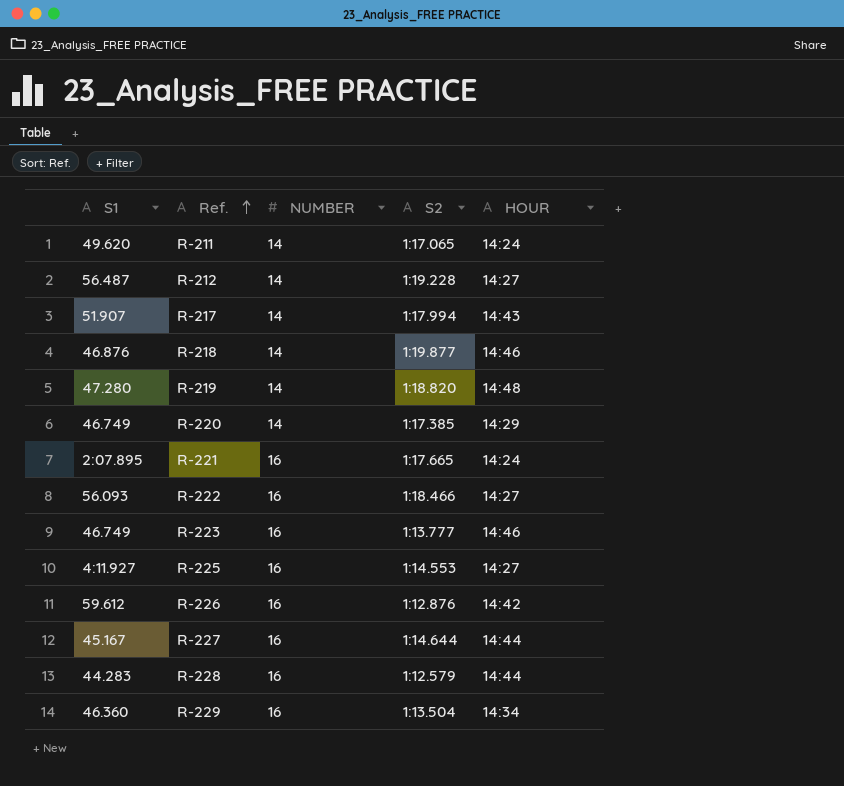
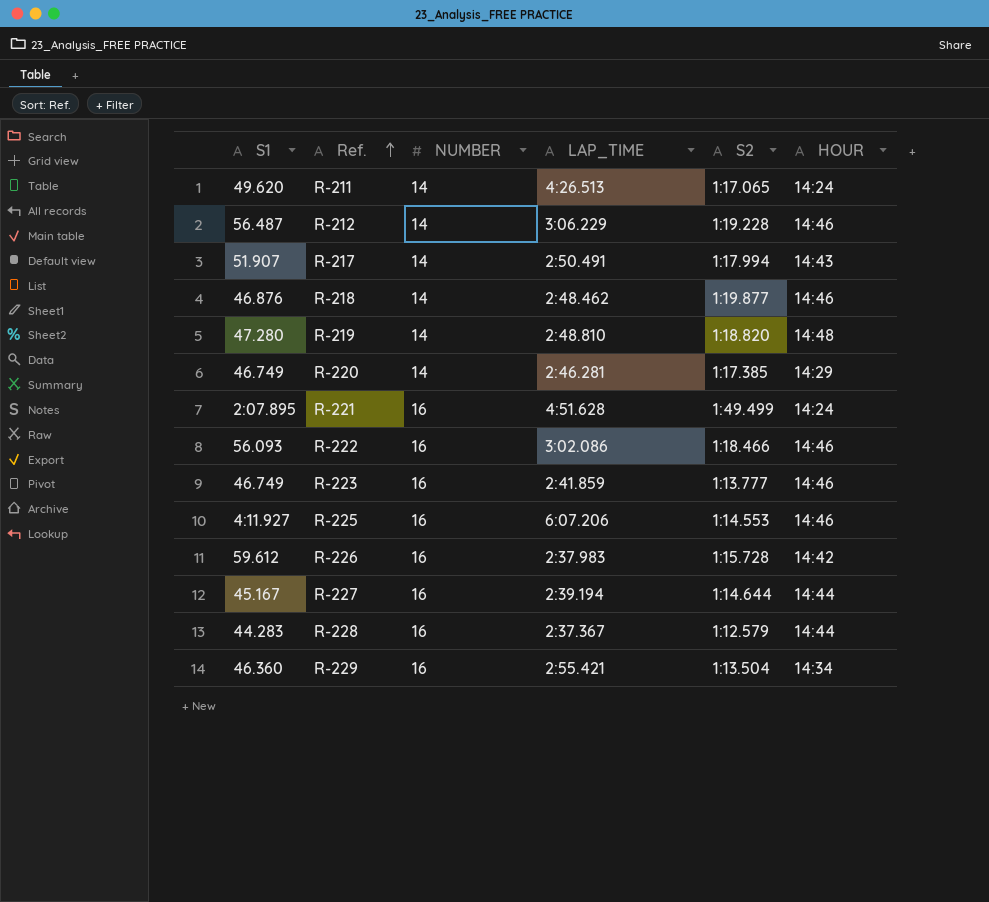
column LAP_TIME | position: none -> 4
R-212 | HOUR: 14:27 -> 14:46
R-221 | S2: 1:17.665 -> 1:49.499
R-222 | HOUR: 14:27 -> 14:46
R-225 | HOUR: 14:27 -> 14:46
R-226 | S2: 1:12.876 -> 1:15.728

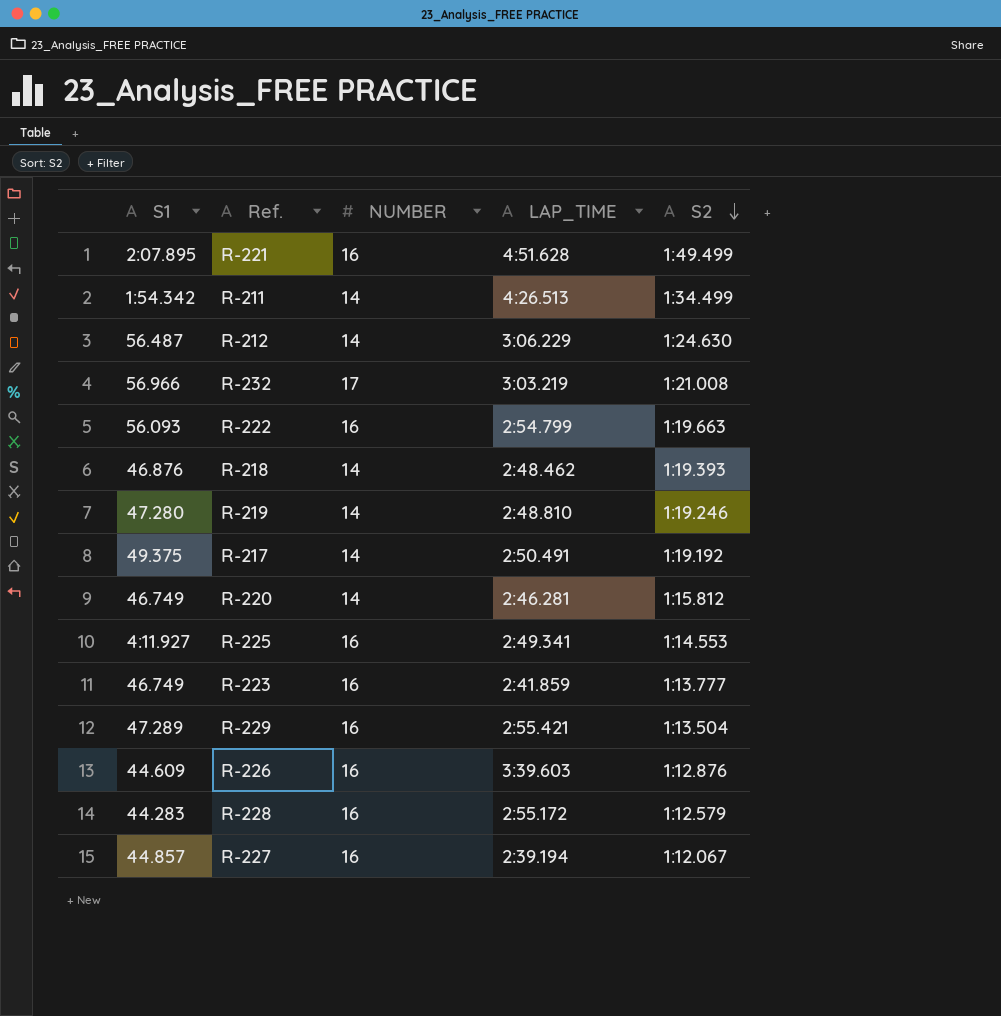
row order: Ref. ascending -> S2 descending
column HOUR | position: 6 -> none
R-211 | S1: 49.620 -> 1:54.342
R-211 | S2: 1:17.065 -> 1:34.499
R-212 | S2: 1:19.228 -> 1:24.630
row R-232: none -> 56.966 | 17 | 3:03.219 | 1:21.008
R-222 | LAP_TIME: 3:02.086 -> 2:54.799
R-222 | S2: 1:18.466 -> 1:19.663
R-218 | S2: 1:19.877 -> 1:19.393
R-219 | S2: 1:18.820 -> 1:19.246
R-217 | S1: 51.907 -> 49.375
R-217 | S2: 1:17.994 -> 1:19.192
R-220 | S2: 1:17.385 -> 1:15.812
R-225 | LAP_TIME: 6:07.206 -> 2:49.341
R-229 | S1: 46.360 -> 47.289
R-226 | S1: 59.612 -> 44.609
R-226 | LAP_TIME: 2:37.983 -> 3:39.603
R-226 | S2: 1:15.728 -> 1:12.876
R-228 | LAP_TIME: 2:37.367 -> 2:55.172
R-227 | S1: 45.167 -> 44.857
R-227 | S2: 1:14.644 -> 1:12.067

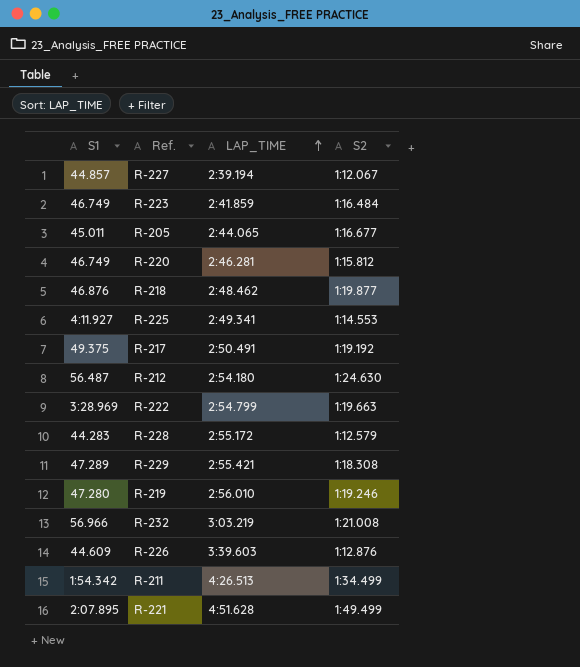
row order: S2 descending -> LAP_TIME ascending
column NUMBER | position: 3 -> none
R-223 | S2: 1:13.777 -> 1:16.484
row R-205: none -> 45.011 | 2:44.065 | 1:16.677
R-218 | S2: 1:19.393 -> 1:19.877
R-212 | LAP_TIME: 3:06.229 -> 2:54.180
R-222 | S1: 56.093 -> 3:28.969
R-229 | S2: 1:13.504 -> 1:18.308
R-219 | LAP_TIME: 2:48.810 -> 2:56.010

